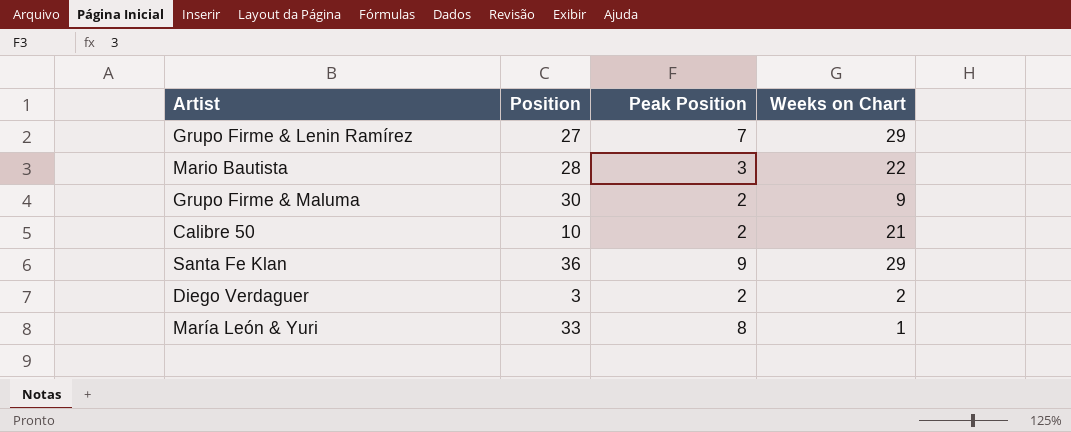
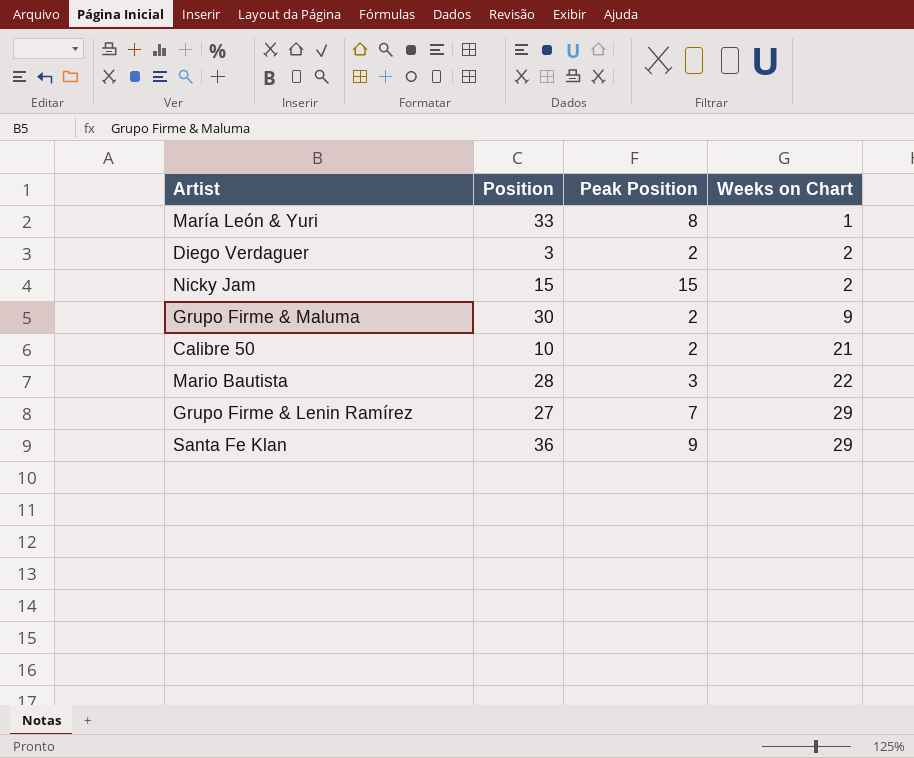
row order: none -> Weeks on Chart ascending
row Nicky Jam: none -> 15 | 15 | 2

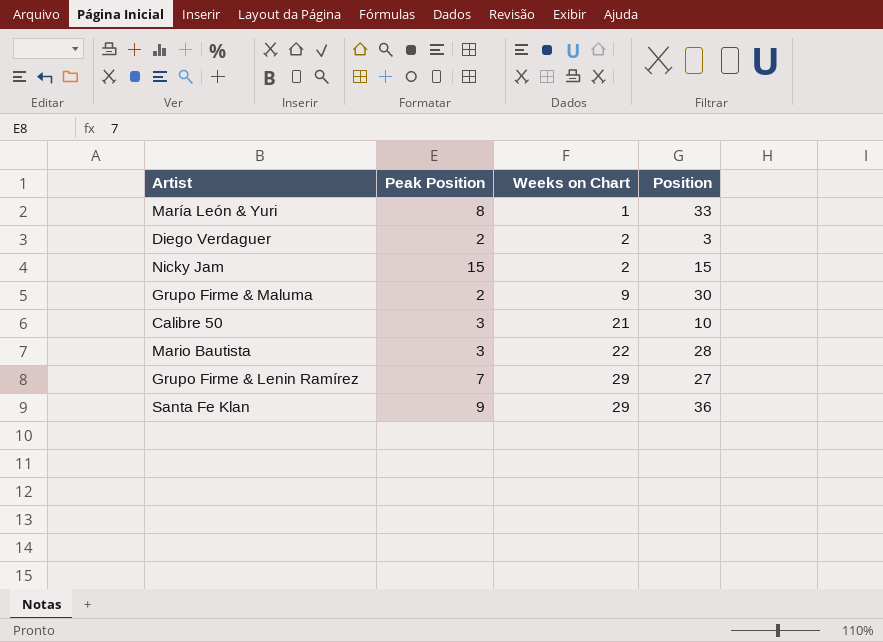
column Position | position: 2 -> 4
Calibre 50 | Peak Position: 2 -> 3

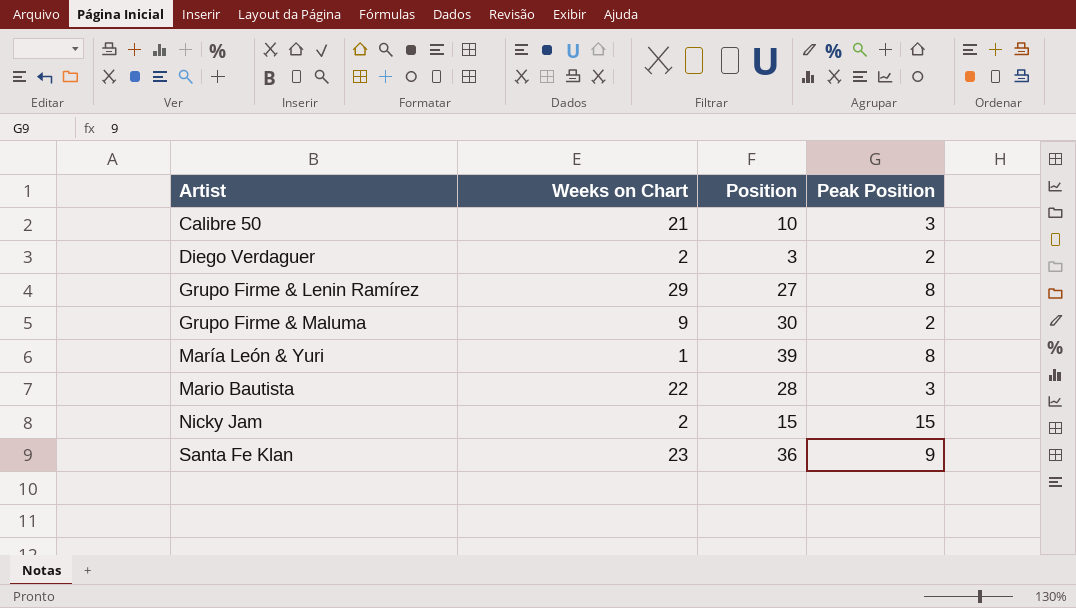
row order: Weeks on Chart ascending -> Artist ascending
column Peak Position | position: 2 -> 4
Grupo Firme & Lenin Ramírez | Peak Position: 7 -> 8
María León & Yuri | Position: 33 -> 39
Santa Fe Klan | Weeks on Chart: 29 -> 23

